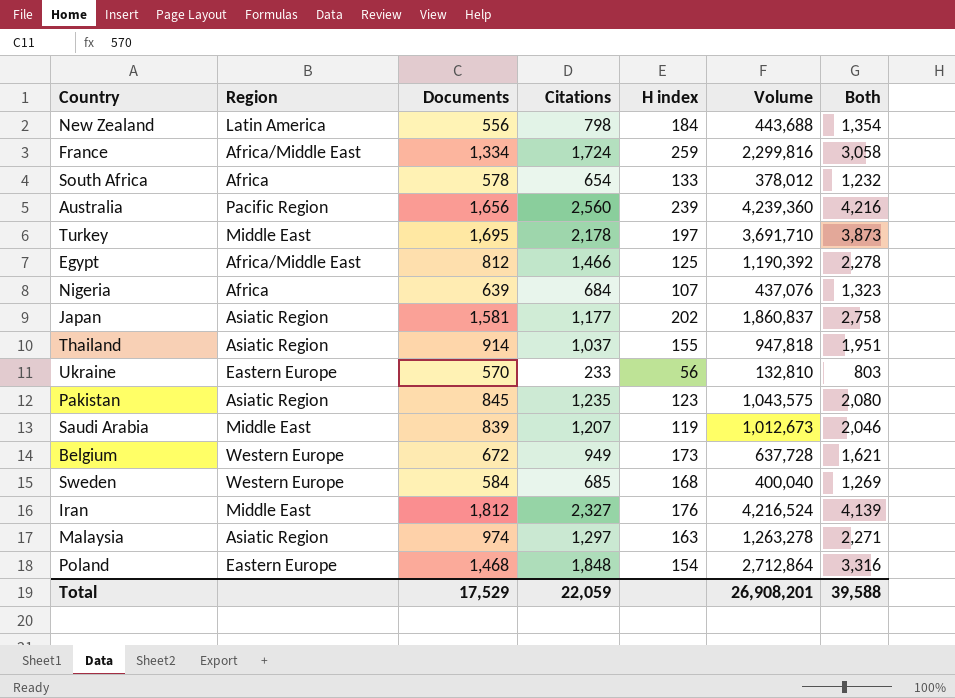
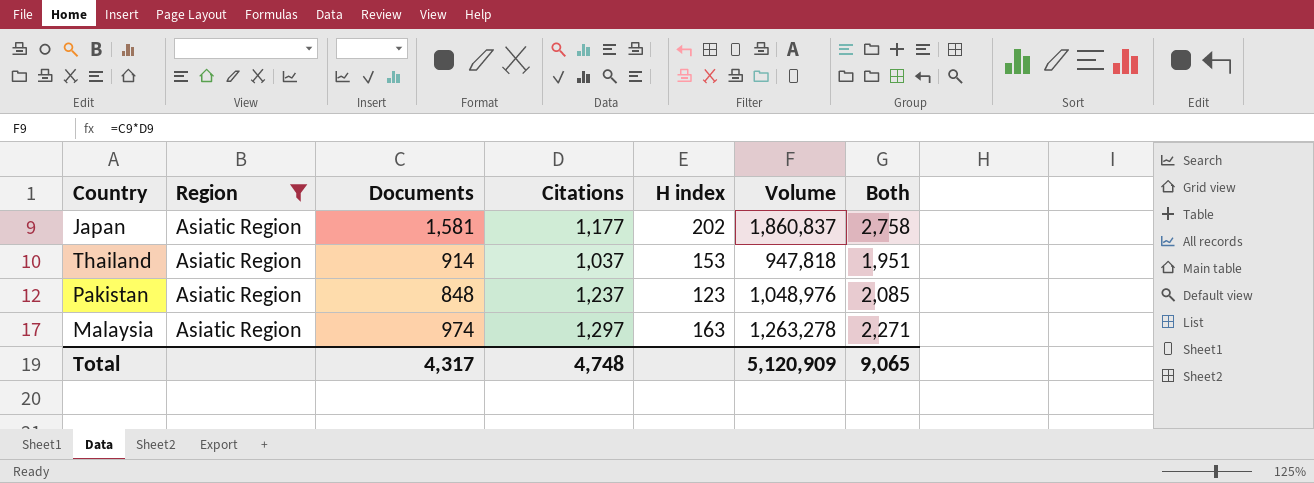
filter: none -> Region = Asiatic Region
Thailand | H index: 155 -> 153
Pakistan | Documents: 845 -> 848
Pakistan | Citations: 1,235 -> 1,237
Pakistan | Volume: 1,043,575 -> 1,048,976
Pakistan | Both: 2,080 -> 2,085
Total | Documents: 17,529 -> 4,317
Total | Citations: 22,059 -> 4,748
Total | Volume: 26,908,201 -> 5,120,909
Total | Both: 39,588 -> 9,065

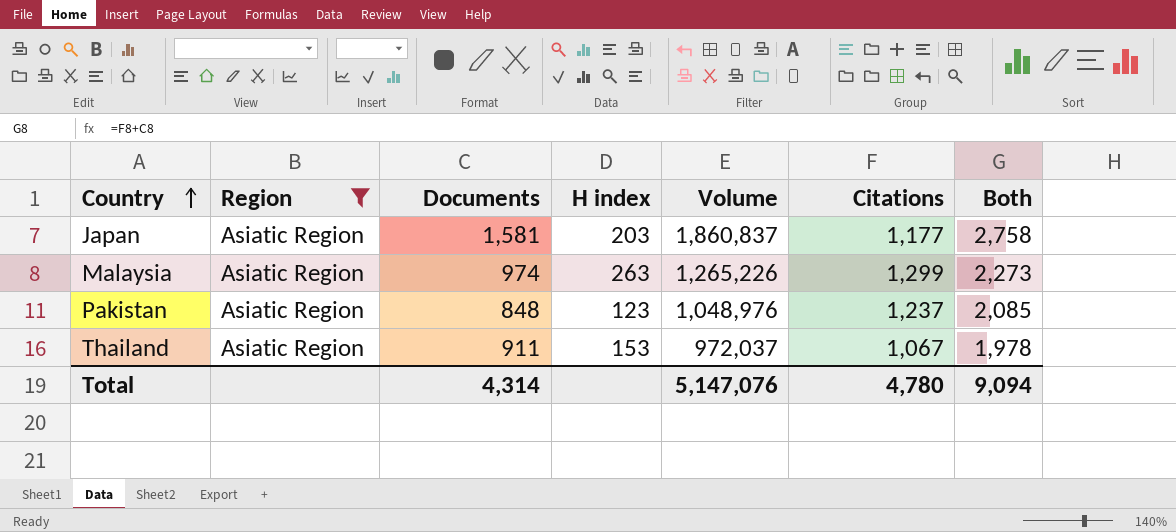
row order: none -> Country ascending
column Citations | position: 4 -> 6
Japan | H index: 202 -> 203
Malaysia | H index: 163 -> 263
Malaysia | Volume: 1,263,278 -> 1,265,226
Malaysia | Citations: 1,297 -> 1,299
Malaysia | Both: 2,271 -> 2,273
Thailand | Documents: 914 -> 911
Thailand | Volume: 947,818 -> 972,037
Thailand | Citations: 1,037 -> 1,067
Thailand | Both: 1,951 -> 1,978
Total | Documents: 4,317 -> 4,314
Total | Volume: 5,120,909 -> 5,147,076
Total | Citations: 4,748 -> 4,780
Total | Both: 9,065 -> 9,094

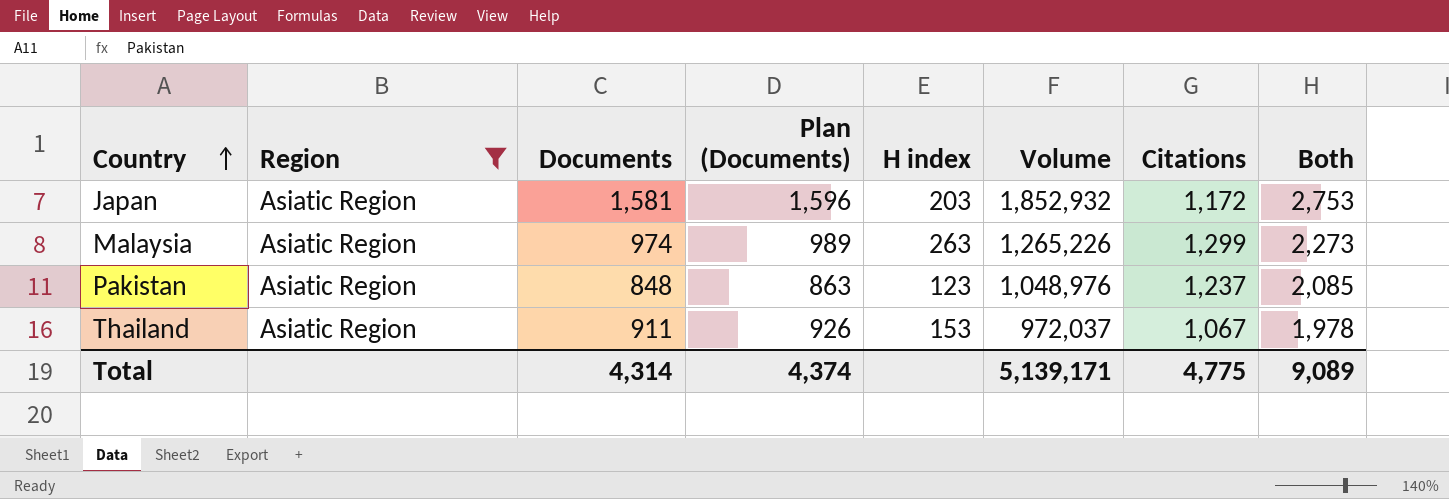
column Plan (Documents) | formula: none -> [Documents] + 15
Japan | Volume: 1,860,837 -> 1,852,932
Japan | Citations: 1,177 -> 1,172
Japan | Both: 2,758 -> 2,753
Total | Volume: 5,147,076 -> 5,139,171
Total | Citations: 4,780 -> 4,775
Total | Both: 9,094 -> 9,089

